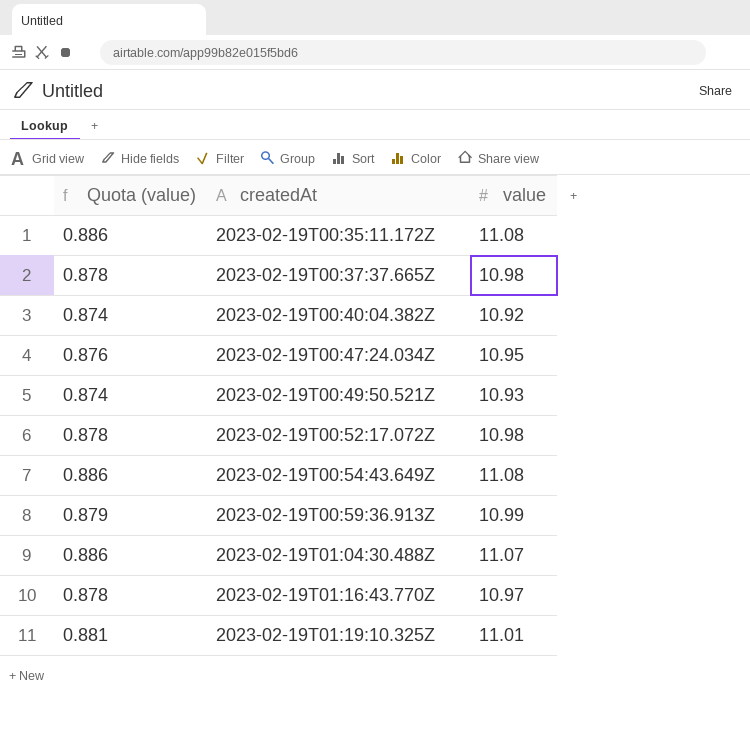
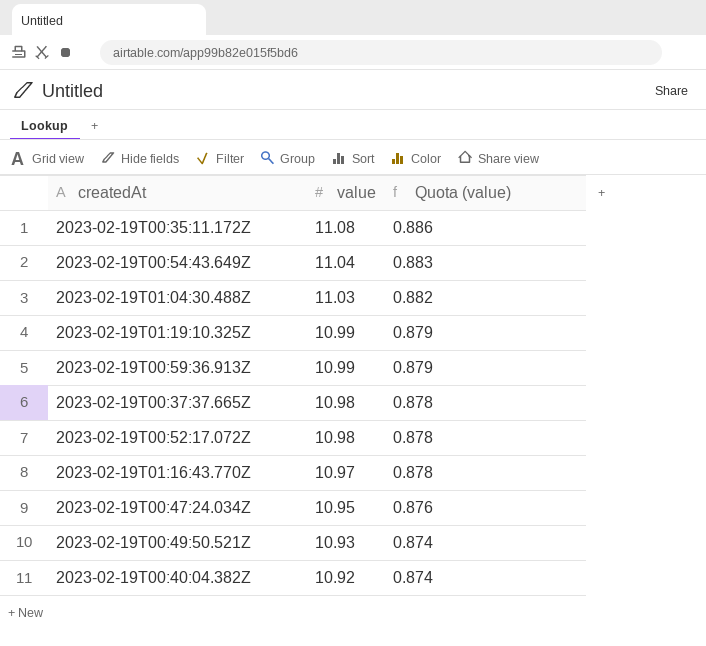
row order: createdAt ascending -> value descending
column Quota (value) | position: 1 -> 3
2023-02-19T00:54:43.649Z | value: 11.08 -> 11.04
2023-02-19T00:54:43.649Z | Quota (value): 0.886 -> 0.883
2023-02-19T01:04:30.488Z | value: 11.07 -> 11.03
2023-02-19T01:04:30.488Z | Quota (value): 0.886 -> 0.882
2023-02-19T01:19:10.325Z | value: 11.01 -> 10.99
2023-02-19T01:19:10.325Z | Quota (value): 0.881 -> 0.879

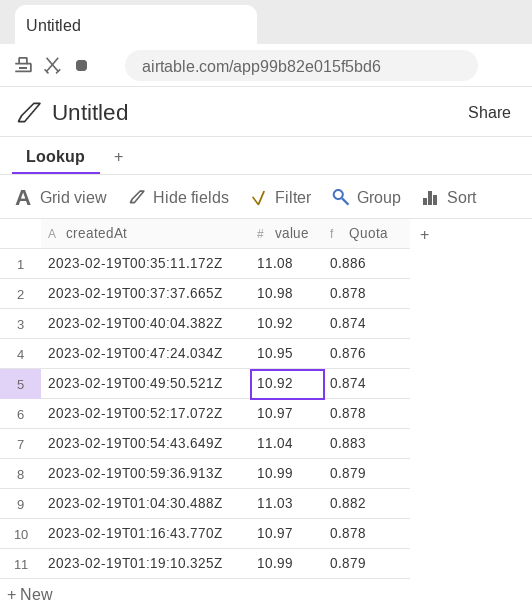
row order: value descending -> createdAt ascending
column name: Quota (value) -> Quota
2023-02-19T00:49:50.521Z | value: 10.93 -> 10.92
2023-02-19T00:52:17.072Z | value: 10.98 -> 10.97

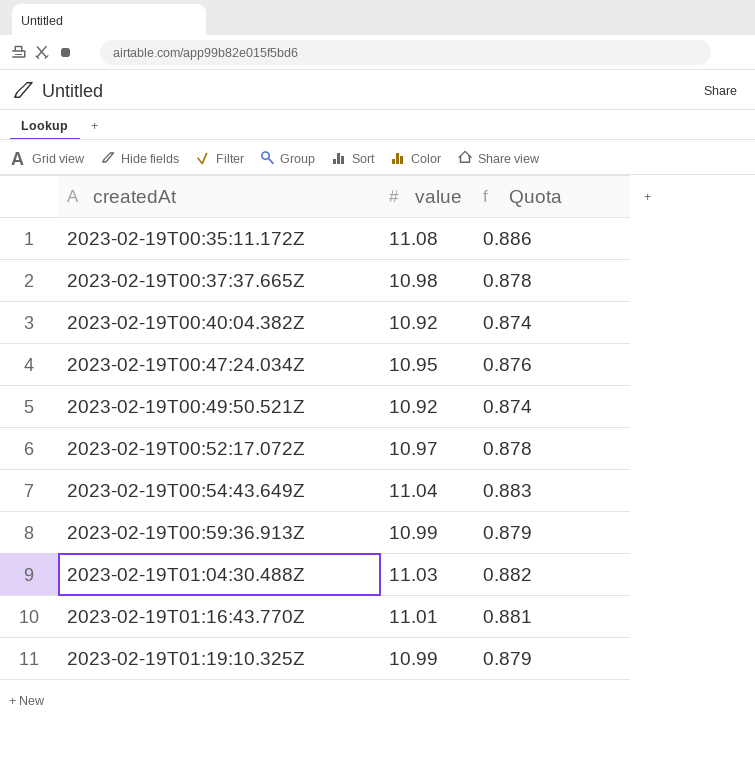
2023-02-19T01:16:43.770Z | value: 10.97 -> 11.01
2023-02-19T01:16:43.770Z | Quota: 0.878 -> 0.881

